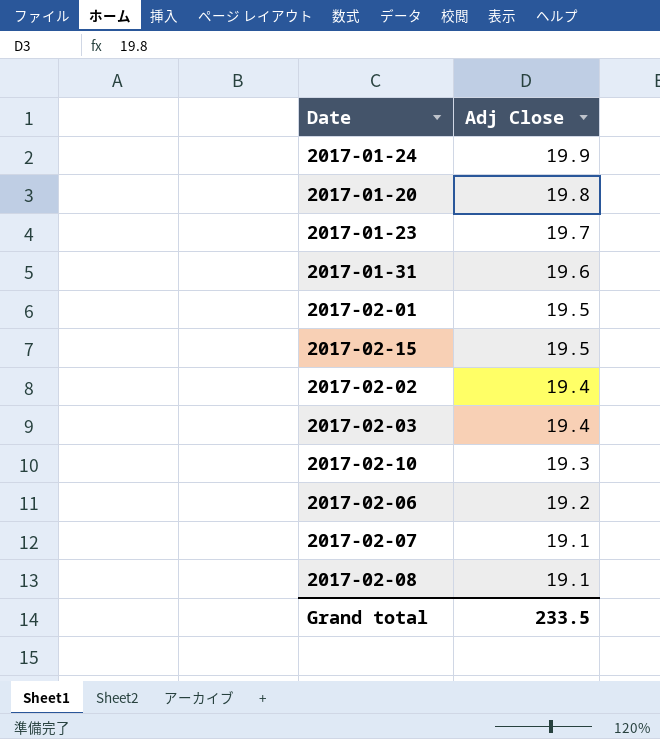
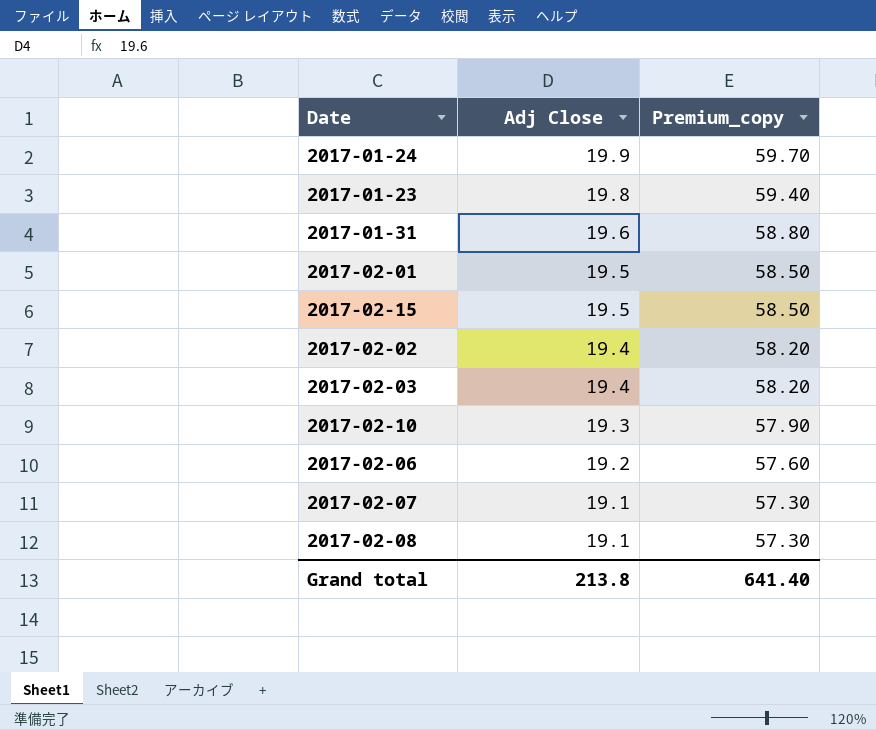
column Premium_copy | formula: none -> [Adj Close] * 3
row 2017-01-20: 19.8 -> none
2017-01-23 | Adj Close: 19.7 -> 19.8
Grand total | Adj Close: 233.5 -> 213.8

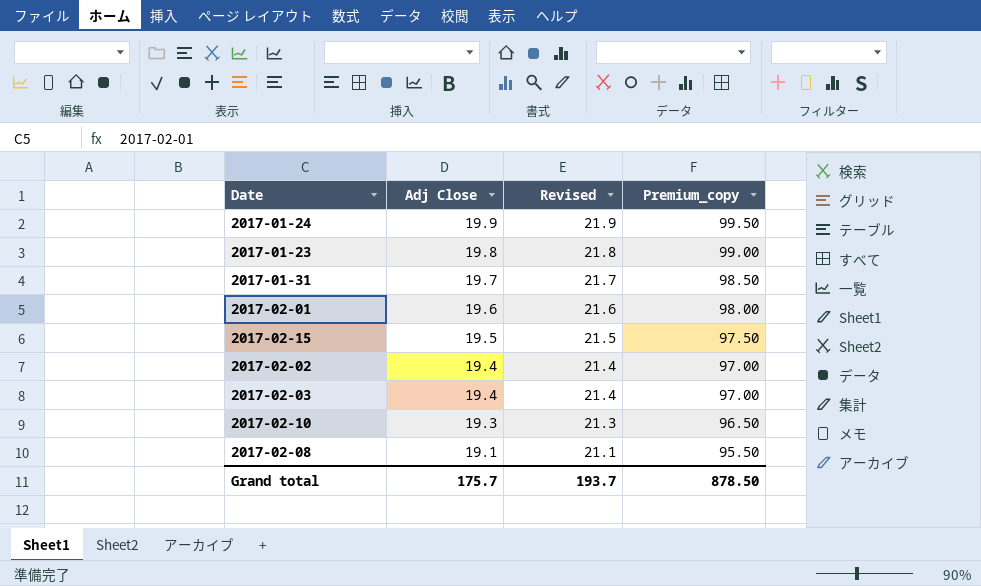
column Revised | formula: none -> [Adj Close] + 2
column Premium_copy | formula: [Adj Close] * 3 -> [Adj Close] * 5
row 2017-02-06: 19.2 | 57.60 -> none
row 2017-02-07: 19.1 | 57.30 -> none
2017-01-31 | Adj Close: 19.6 -> 19.7
2017-02-01 | Adj Close: 19.5 -> 19.6
Grand total | Adj Close: 213.8 -> 175.7
Grand total | Premium_copy: 641.40 -> 878.50

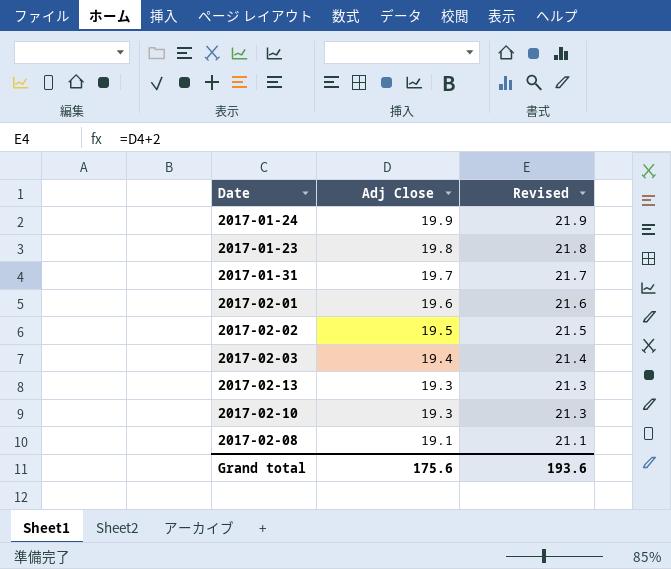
column Premium_copy | formula: [Adj Close] * 5 -> none
row 2017-02-15: 19.5 | 21.5 | 97.50 -> none
2017-02-02 | Adj Close: 19.4 -> 19.5
2017-02-02 | Revised: 21.4 -> 21.5
row 2017-02-13: none -> 19.3 | 21.3
Grand total | Adj Close: 175.7 -> 175.6
Grand total | Revised: 193.7 -> 193.6

